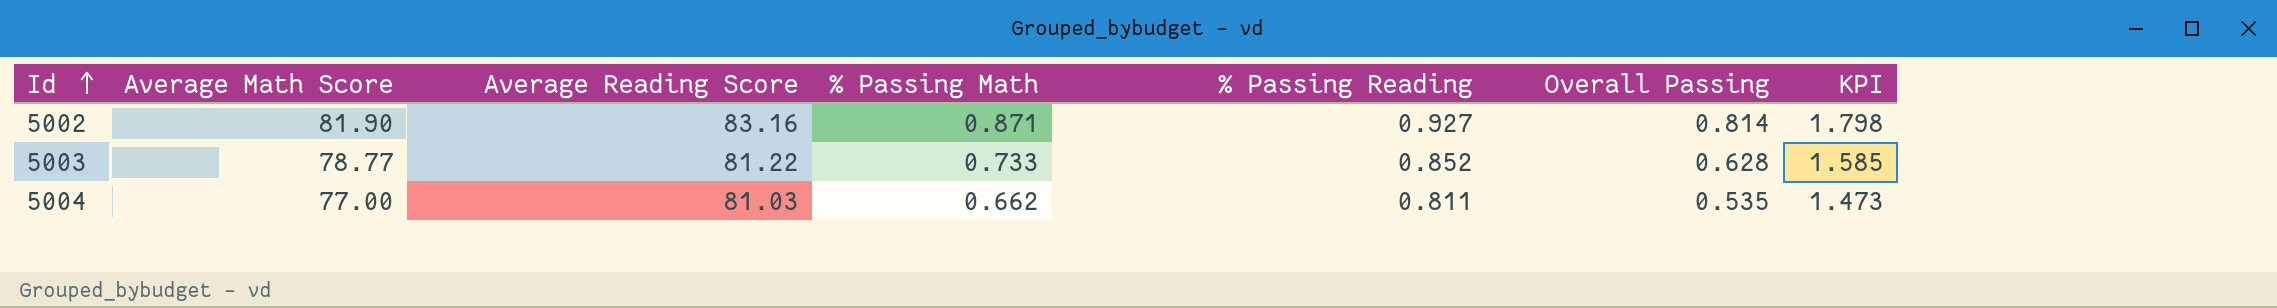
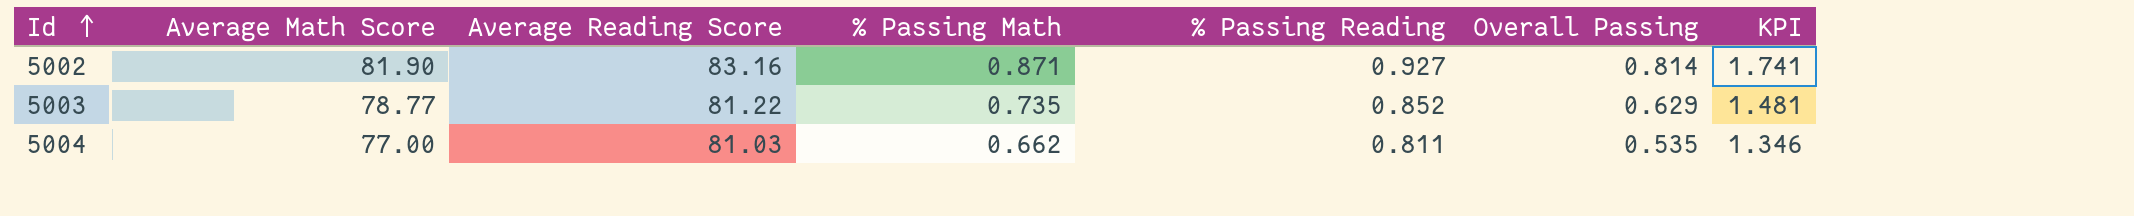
column KPI | formula: [% Passing Math] + [% Passing Reading] -> [% Passing Reading] + [Overall Passing]
5003 | % Passing Math: 0.733 -> 0.735
5003 | Overall Passing: 0.628 -> 0.629

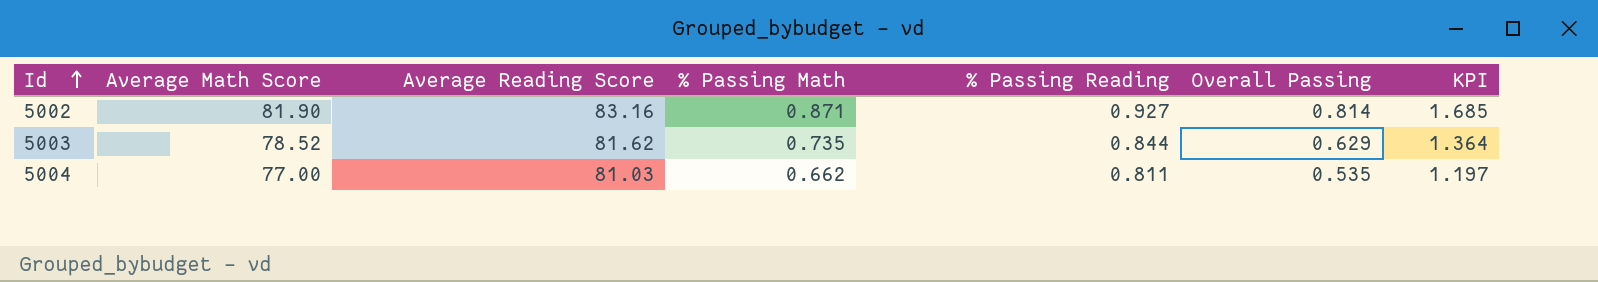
column KPI | formula: [% Passing Reading] + [Overall Passing] -> [% Passing Math] + [Overall Passing]
5003 | Average Math Score: 78.77 -> 78.52
5003 | Average Reading Score: 81.22 -> 81.62
5003 | % Passing Reading: 0.852 -> 0.844

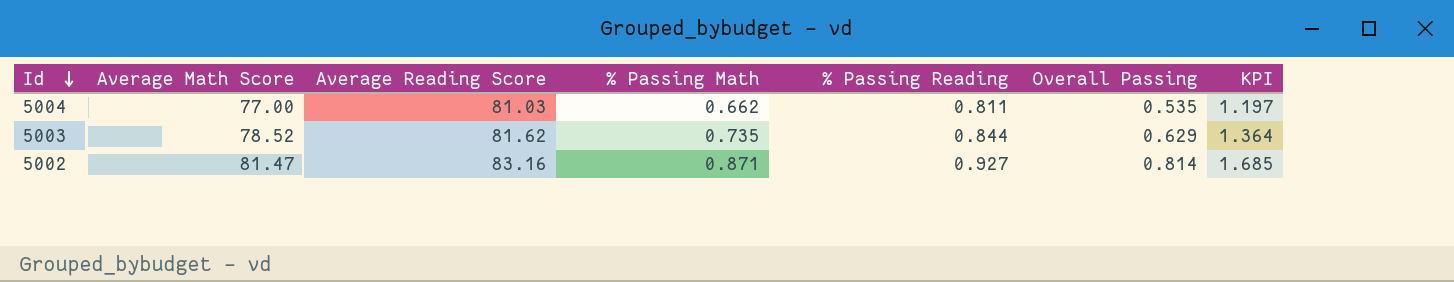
row order: Id ascending -> Id descending
5002 | Average Math Score: 81.90 -> 81.47

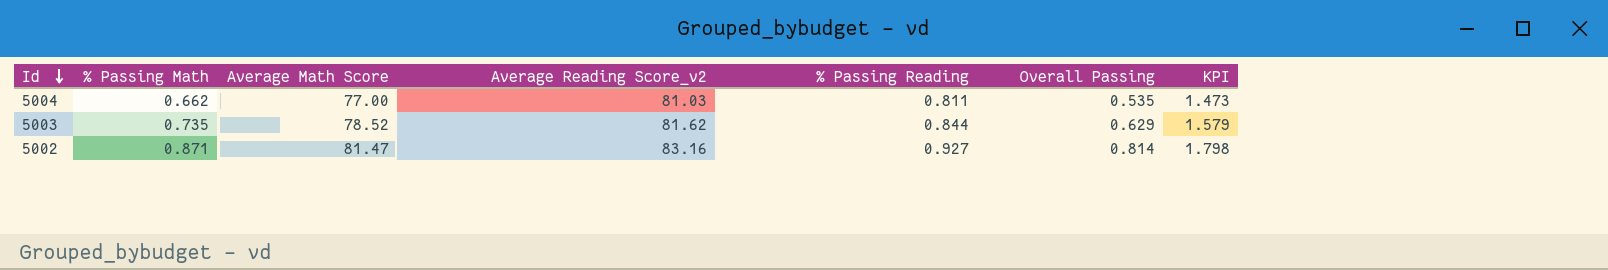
column % Passing Math | position: 4 -> 2
column name: Average Reading Score -> Average Reading Score_v2
column KPI | formula: [% Passing Math] + [Overall Passing] -> [% Passing Math] + [% Passing Reading]

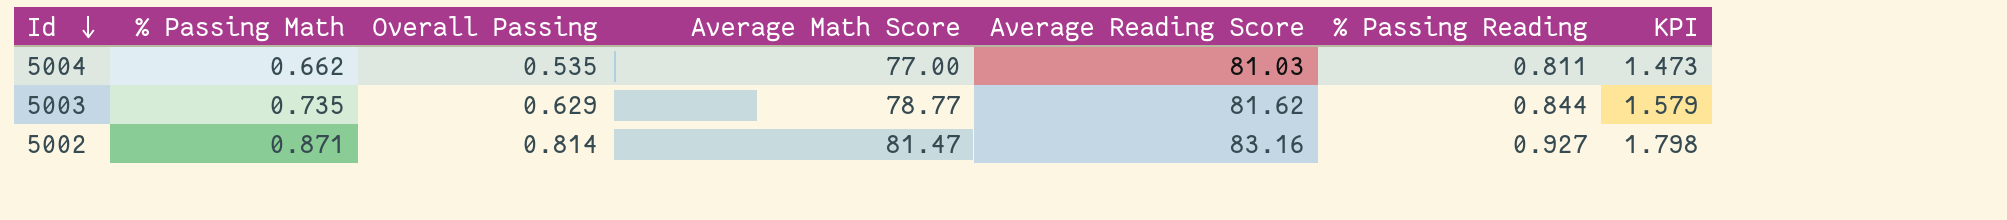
column Overall Passing | position: 6 -> 3
column name: Average Reading Score_v2 -> Average Reading Score
5003 | Average Math Score: 78.52 -> 78.77

